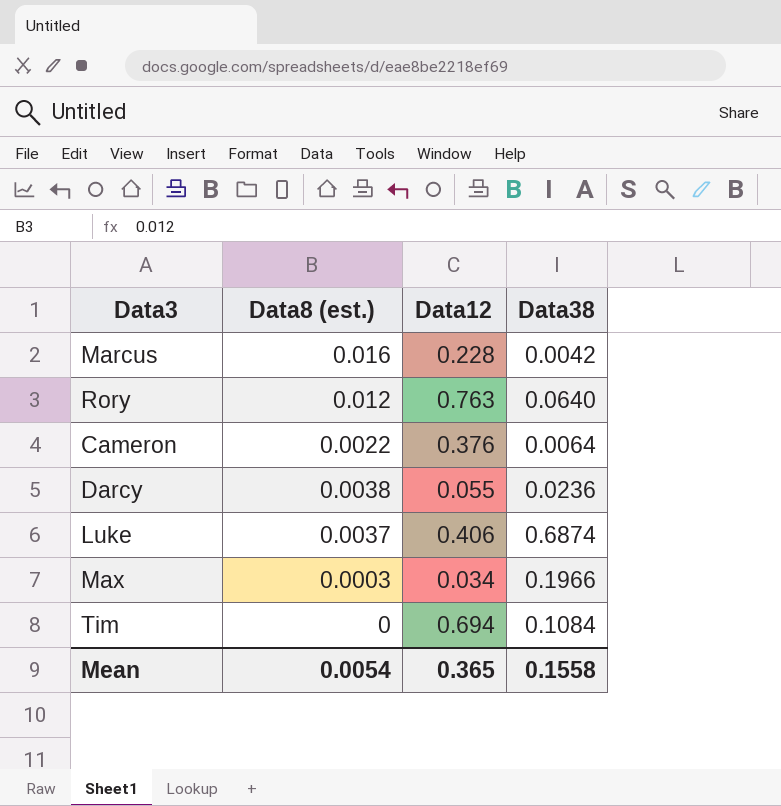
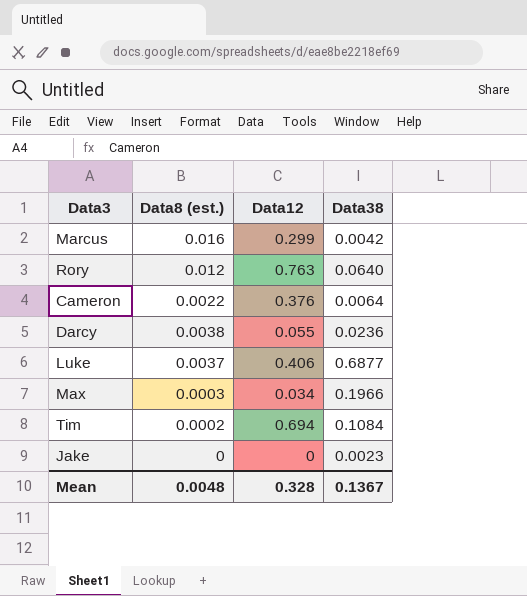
Marcus | Data12: 0.228 -> 0.299
Luke | Data38: 0.6874 -> 0.6877
Tim | Data8 (est.): 0 -> 0.0002
row Jake: none -> 0 | 0 | 0.0023
Mean | Data8 (est.): 0.0054 -> 0.0048
Mean | Data12: 0.365 -> 0.328
Mean | Data38: 0.1558 -> 0.1367

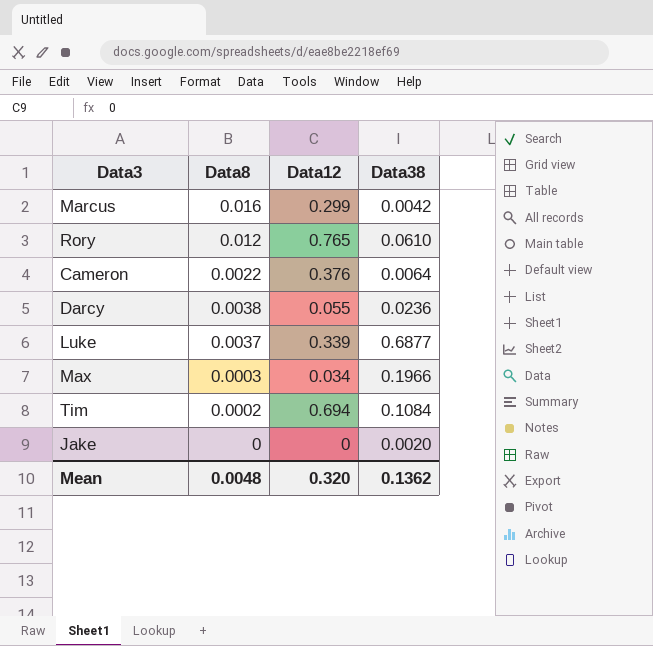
column name: Data8 (est.) -> Data8
Rory | Data12: 0.763 -> 0.765
Rory | Data38: 0.0640 -> 0.0610
Luke | Data12: 0.406 -> 0.339
Jake | Data38: 0.0023 -> 0.0020
Mean | Data12: 0.328 -> 0.320
Mean | Data38: 0.1367 -> 0.1362

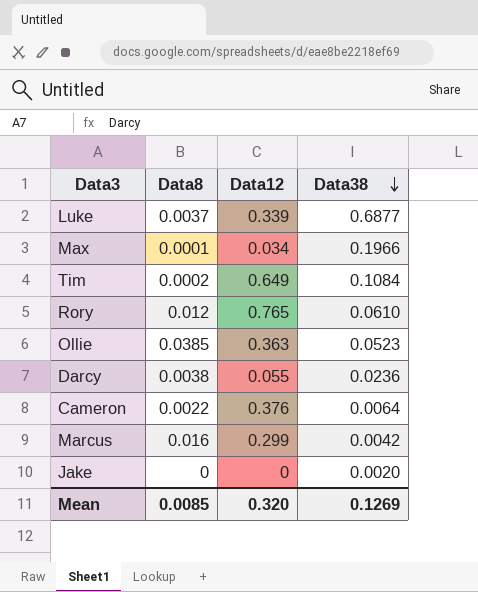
row order: none -> Data38 descending
Max | Data8: 0.0003 -> 0.0001
Tim | Data12: 0.694 -> 0.649
row Ollie: none -> 0.0385 | 0.363 | 0.0523
Mean | Data8: 0.0048 -> 0.0085
Mean | Data38: 0.1362 -> 0.1269

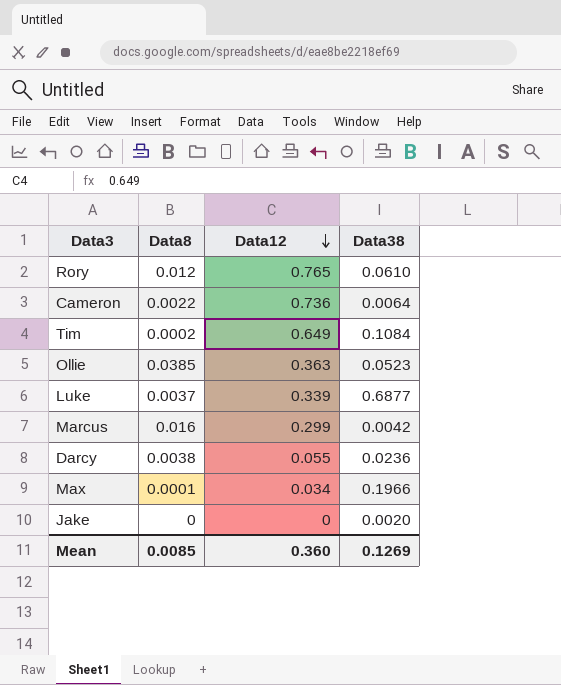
row order: Data38 descending -> Data12 descending
Cameron | Data12: 0.376 -> 0.736
Mean | Data12: 0.320 -> 0.360

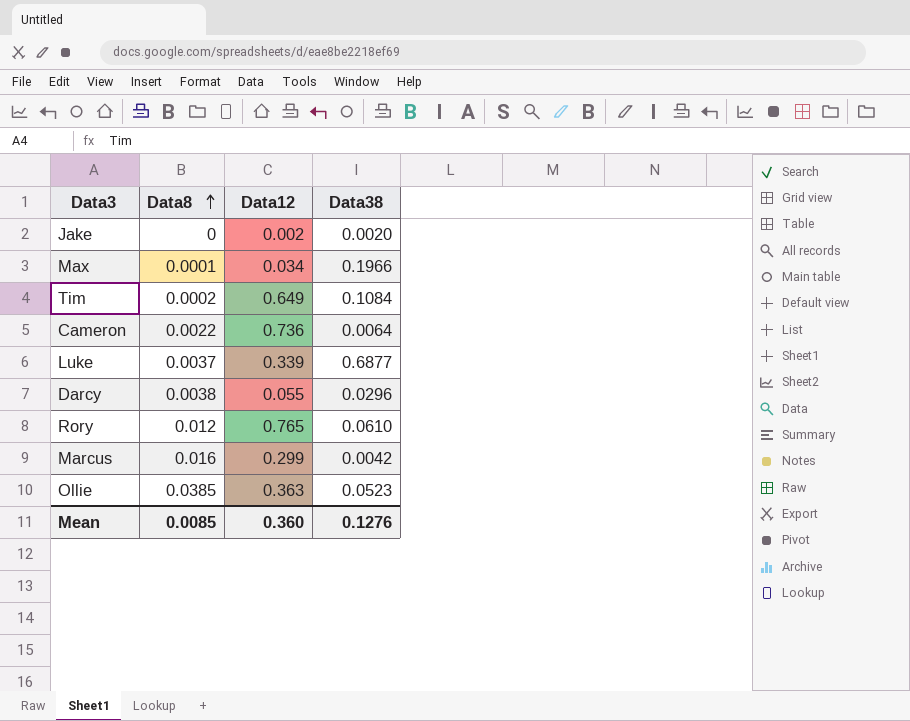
row order: Data12 descending -> Data8 ascending
Jake | Data12: 0 -> 0.002
Darcy | Data38: 0.0236 -> 0.0296
Mean | Data38: 0.1269 -> 0.1276

